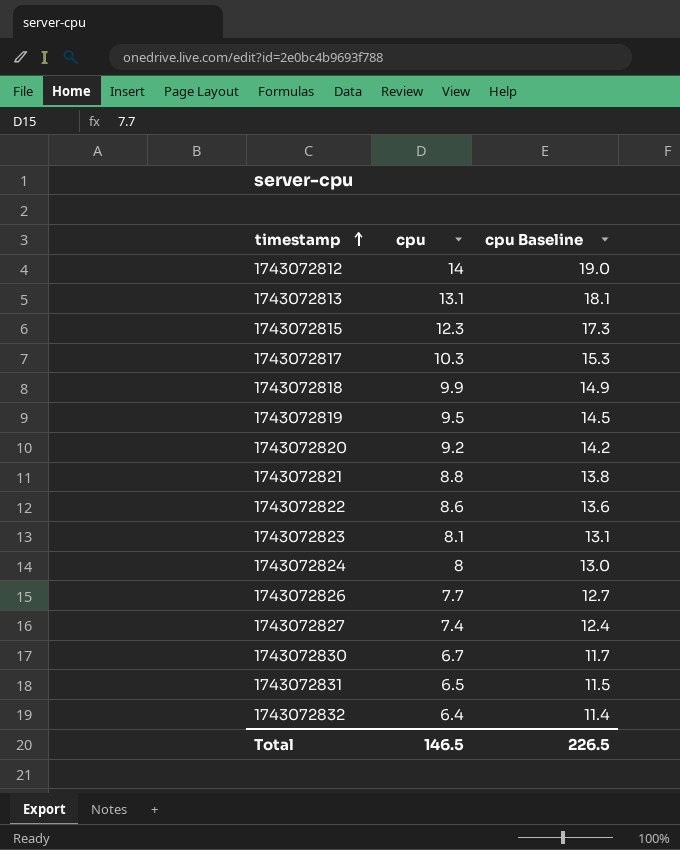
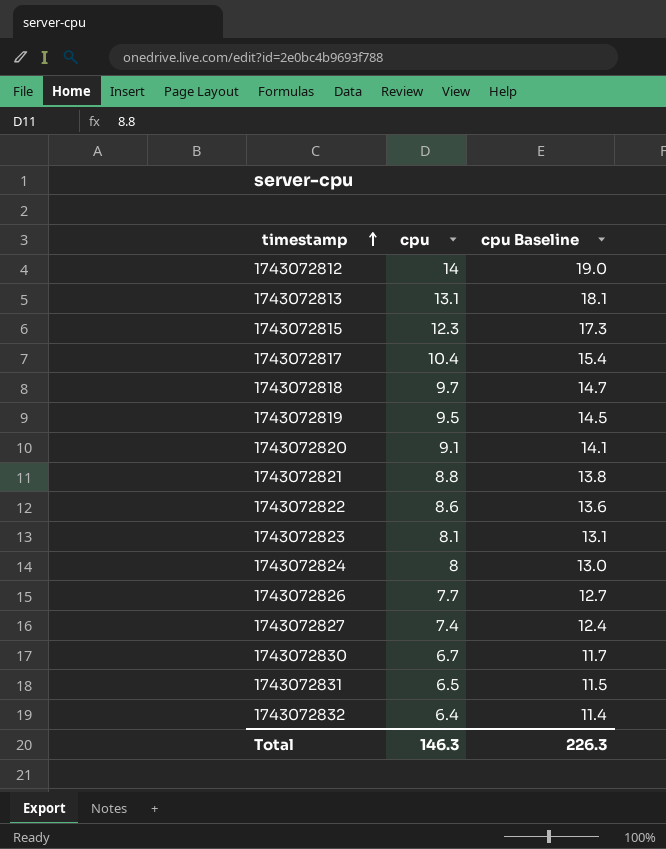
1743072817 | cpu: 10.3 -> 10.4
1743072817 | cpu Baseline: 15.3 -> 15.4
1743072818 | cpu: 9.9 -> 9.7
1743072818 | cpu Baseline: 14.9 -> 14.7
1743072820 | cpu: 9.2 -> 9.1
1743072820 | cpu Baseline: 14.2 -> 14.1
Total | cpu: 146.5 -> 146.3
Total | cpu Baseline: 226.5 -> 226.3

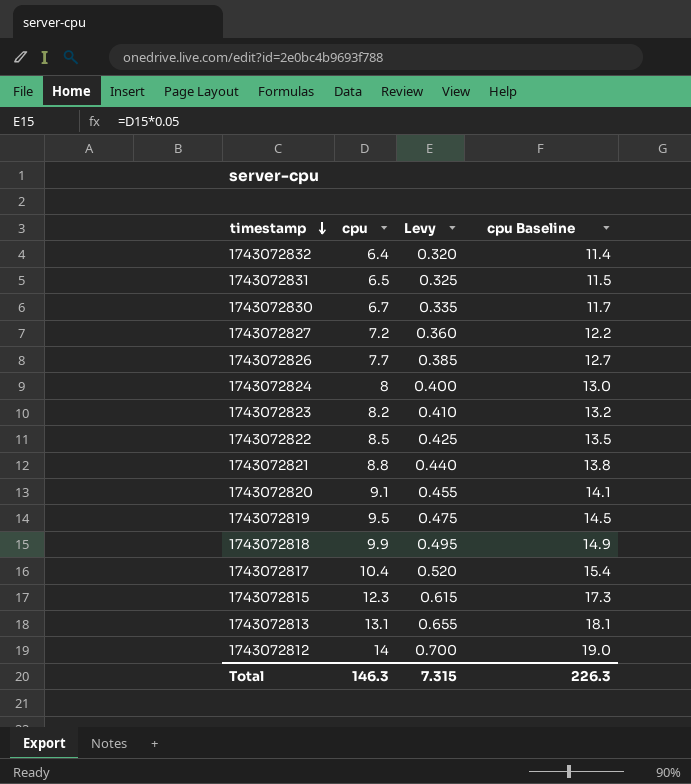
row order: timestamp ascending -> timestamp descending
column Levy | formula: none -> [cpu] * 0.05
1743072827 | cpu: 7.4 -> 7.2
1743072827 | cpu Baseline: 12.4 -> 12.2
1743072823 | cpu: 8.1 -> 8.2
1743072823 | cpu Baseline: 13.1 -> 13.2
1743072822 | cpu: 8.6 -> 8.5
1743072822 | cpu Baseline: 13.6 -> 13.5
1743072818 | cpu: 9.7 -> 9.9
1743072818 | cpu Baseline: 14.7 -> 14.9

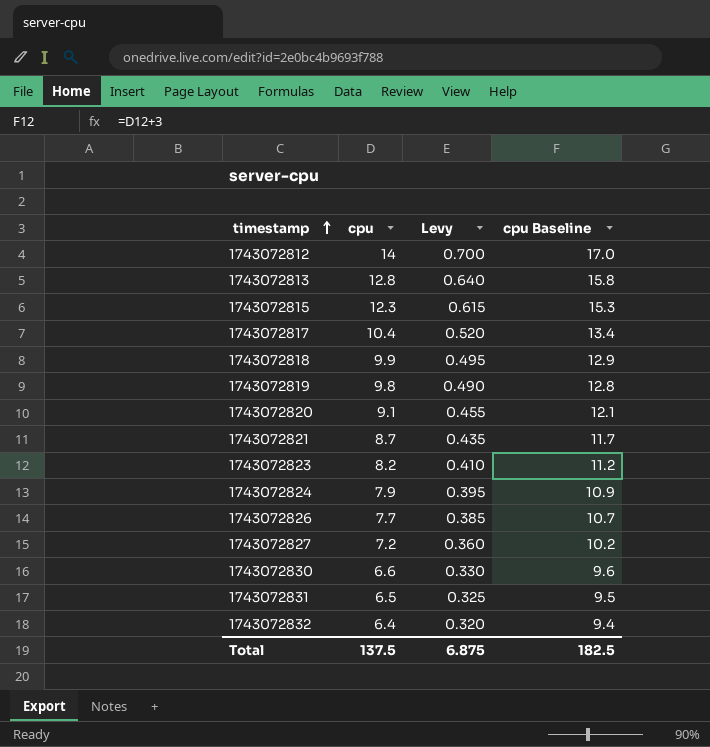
row order: timestamp descending -> timestamp ascending
column cpu Baseline | formula: [cpu] + 5 -> [cpu] + 3
row 1743072822: 8.5 | 0.425 | 13.5 -> none
1743072813 | cpu: 13.1 -> 12.8
1743072813 | Levy: 0.655 -> 0.640
1743072819 | cpu: 9.5 -> 9.8
1743072819 | Levy: 0.475 -> 0.490
1743072821 | cpu: 8.8 -> 8.7
1743072821 | Levy: 0.440 -> 0.435
1743072824 | cpu: 8 -> 7.9
1743072824 | Levy: 0.400 -> 0.395
1743072830 | cpu: 6.7 -> 6.6
1743072830 | Levy: 0.335 -> 0.330
Total | cpu: 146.3 -> 137.5
Total | Levy: 7.315 -> 6.875
Total | cpu Baseline: 226.3 -> 182.5

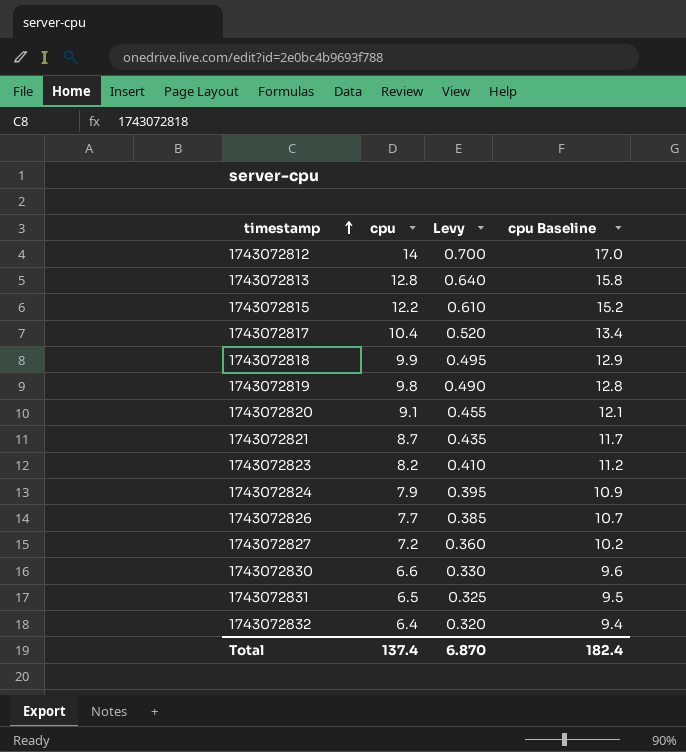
1743072815 | cpu: 12.3 -> 12.2
1743072815 | Levy: 0.615 -> 0.610
1743072815 | cpu Baseline: 15.3 -> 15.2
Total | cpu: 137.5 -> 137.4
Total | Levy: 6.875 -> 6.870
Total | cpu Baseline: 182.5 -> 182.4

